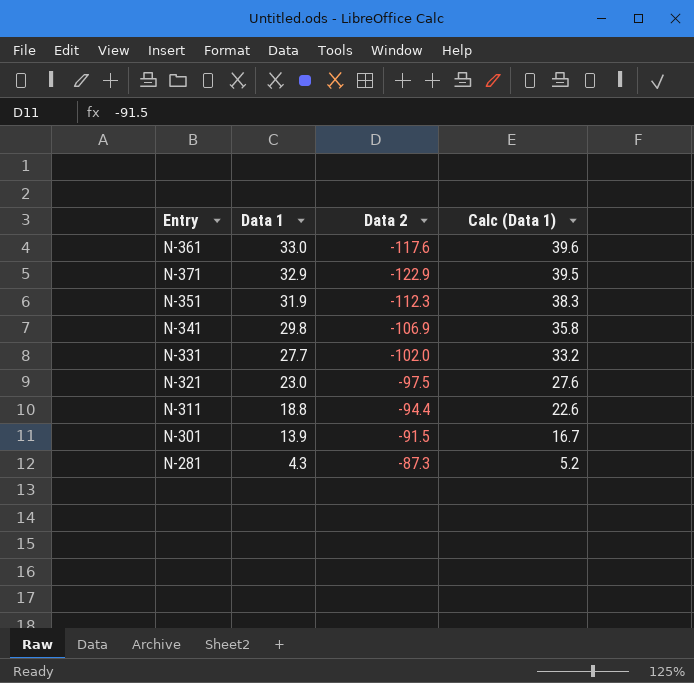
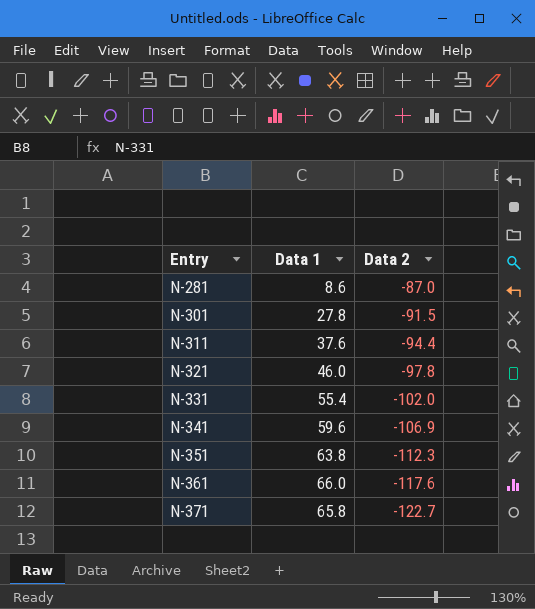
row order: Data 1 descending -> Entry ascending
column Calc (Data 1) | formula: [Data 1] * 1.2 -> none
N-281 | Data 1: 4.3 -> 8.6
N-281 | Data 2: -87.3 -> -87.0
N-301 | Data 1: 13.9 -> 27.8
N-311 | Data 1: 18.8 -> 37.6
N-321 | Data 1: 23.0 -> 46.0
N-321 | Data 2: -97.5 -> -97.8
N-331 | Data 1: 27.7 -> 55.4
N-341 | Data 1: 29.8 -> 59.6
N-351 | Data 1: 31.9 -> 63.8
N-361 | Data 1: 33.0 -> 66.0
N-371 | Data 1: 32.9 -> 65.8
N-371 | Data 2: -122.9 -> -122.7

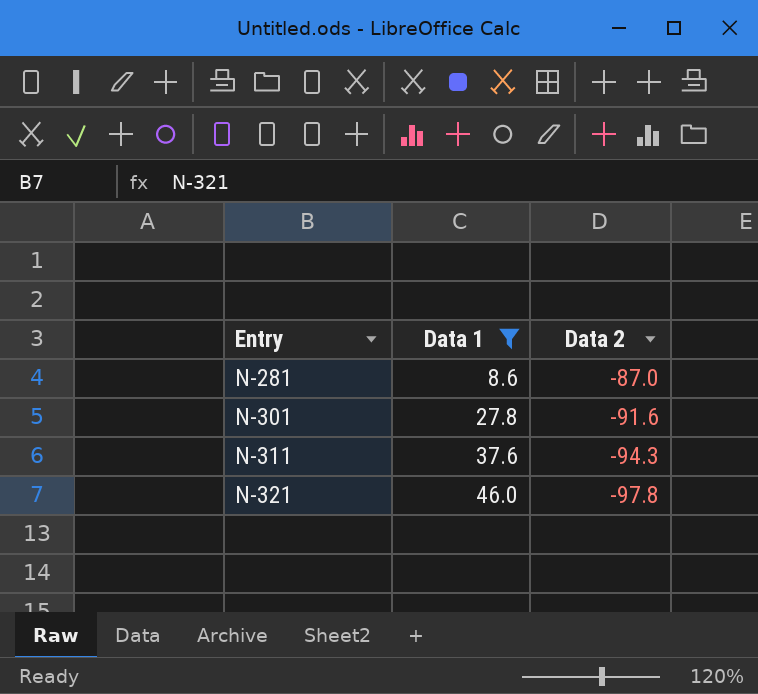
filter: none -> Data 1 <= 46.0
N-301 | Data 2: -91.5 -> -91.6
N-311 | Data 2: -94.4 -> -94.3

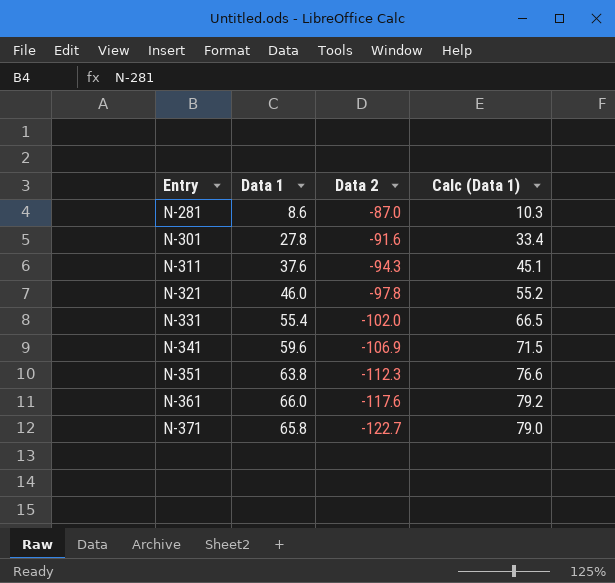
filter: Data 1 <= 46.0 -> none
column Calc (Data 1) | formula: none -> [Data 1] * 1.2

